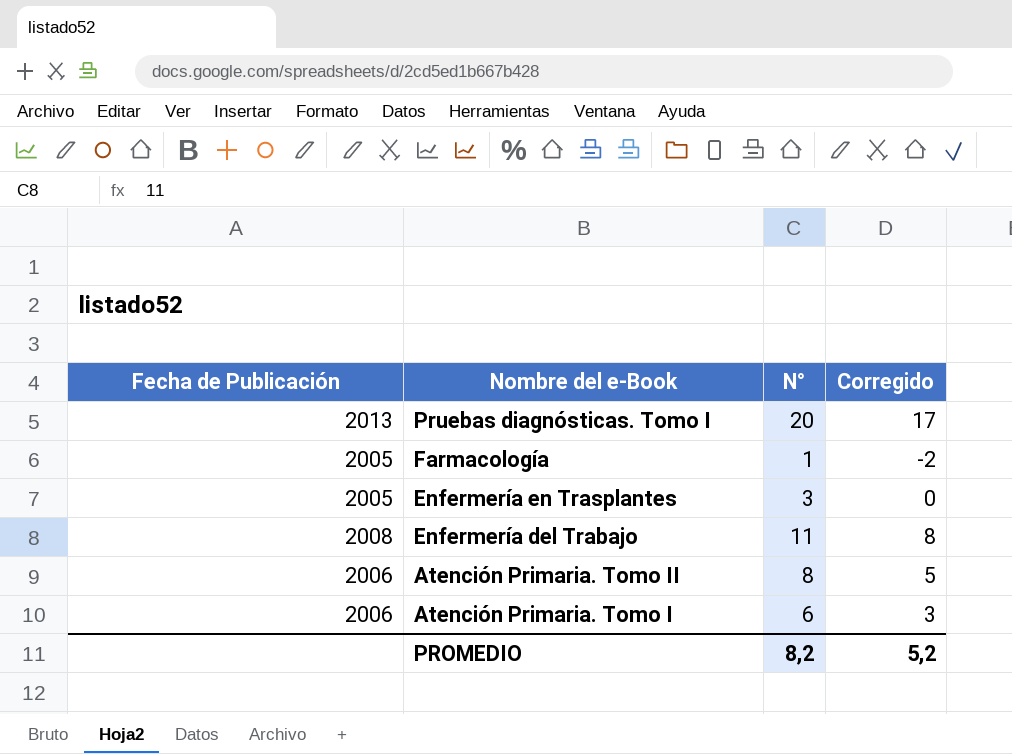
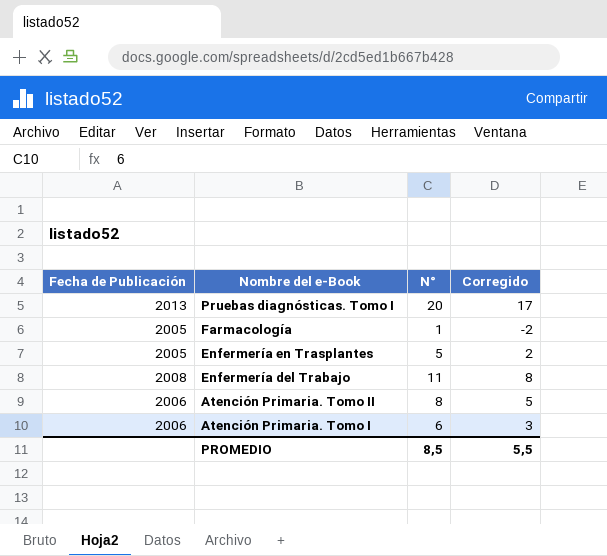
Enfermería en Trasplantes | N°: 3 -> 5
Enfermería en Trasplantes | Corregido: 0 -> 2
PROMEDIO | N°: 8,2 -> 8,5
PROMEDIO | Corregido: 5,2 -> 5,5

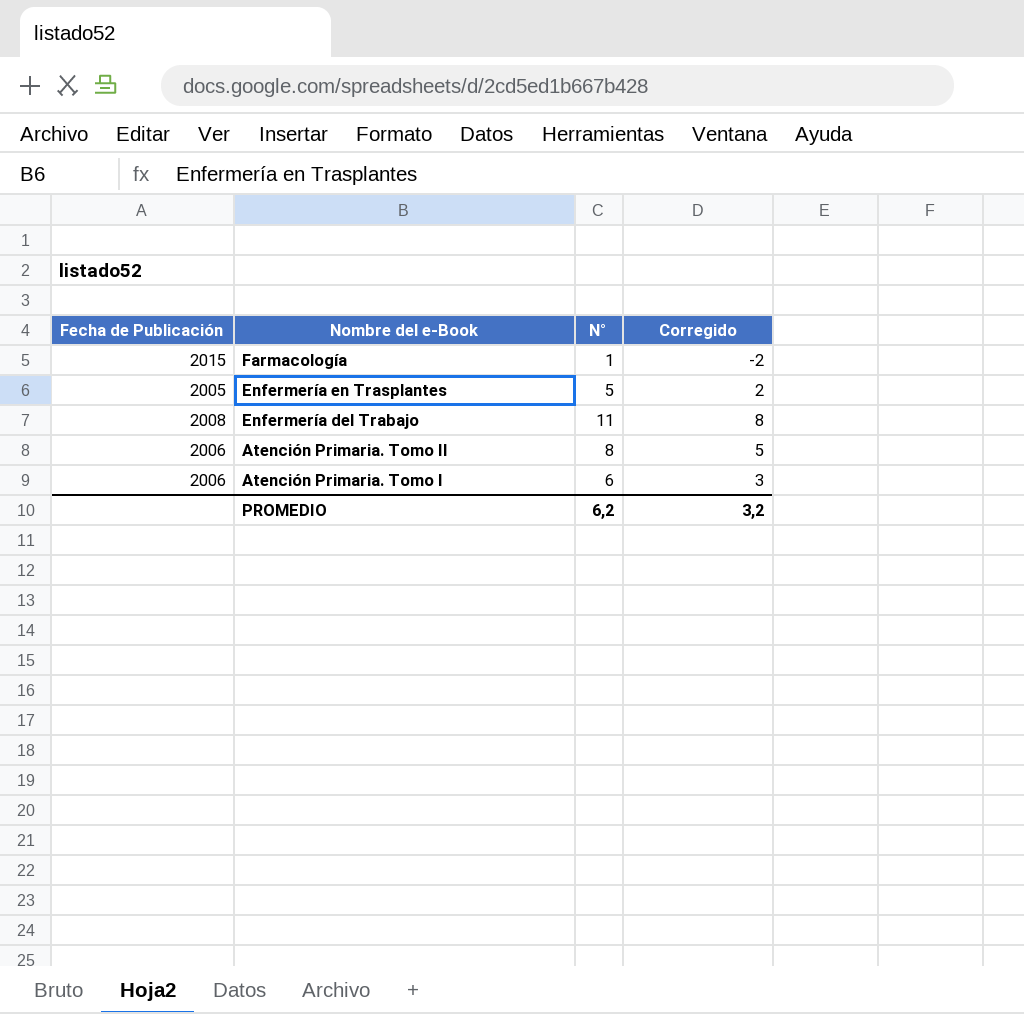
row Pruebas diagnósticas. Tomo I: 2013 | 20 | 17 -> none
Farmacología | Fecha de Publicación: 2005 -> 2015
PROMEDIO | N°: 8,5 -> 6,2
PROMEDIO | Corregido: 5,5 -> 3,2

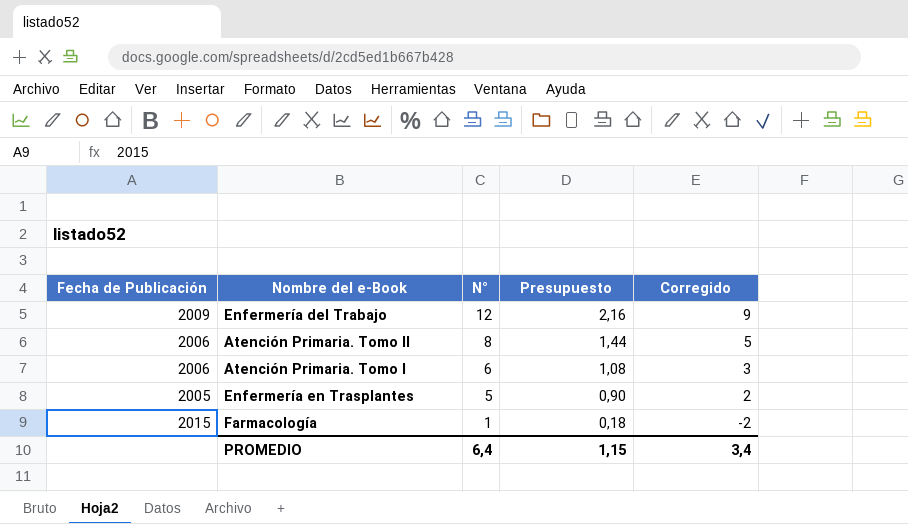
row order: Nombre del e-Book descending -> N° descending
column Presupuesto | formula: none -> [N°] * 0,18
Enfermería del Trabajo | Fecha de Publicación: 2008 -> 2009
Enfermería del Trabajo | N°: 11 -> 12
Enfermería del Trabajo | Corregido: 8 -> 9
PROMEDIO | N°: 6,2 -> 6,4
PROMEDIO | Corregido: 3,2 -> 3,4

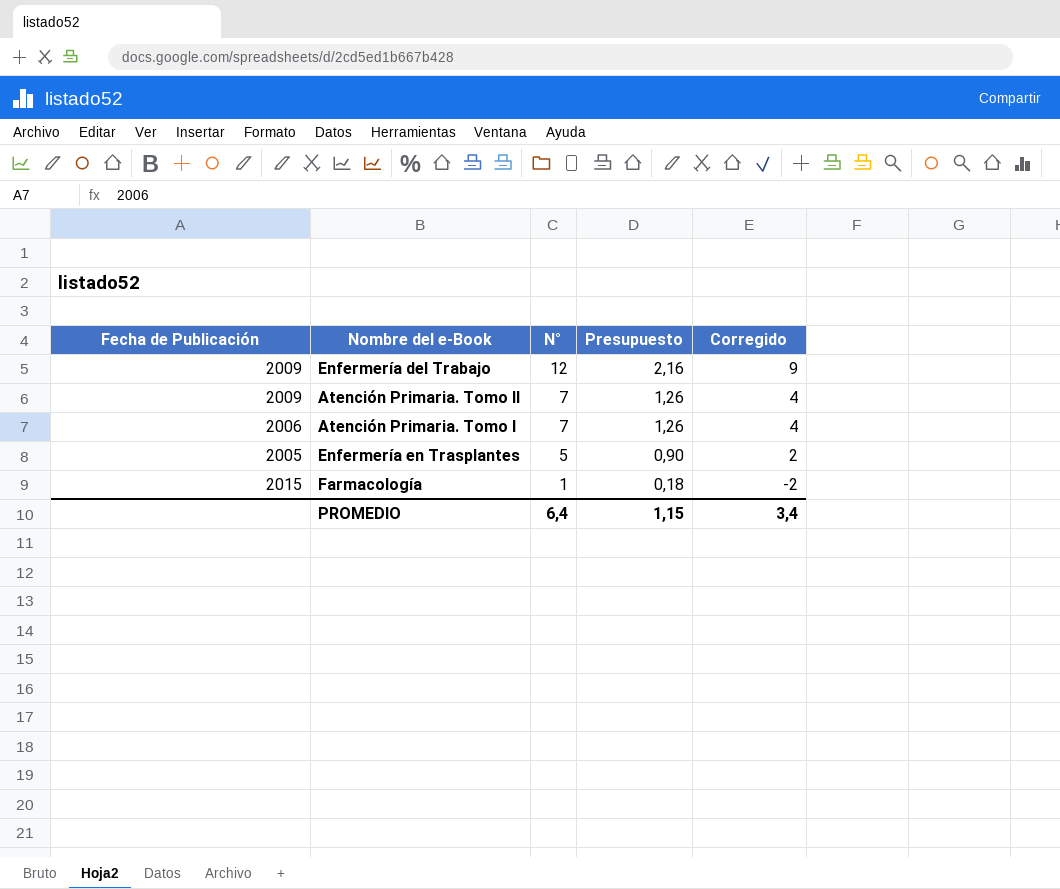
Atención Primaria. Tomo II | Fecha de Publicación: 2006 -> 2009
Atención Primaria. Tomo II | N°: 8 -> 7
Atención Primaria. Tomo II | Presupuesto: 1,44 -> 1,26
Atención Primaria. Tomo II | Corregido: 5 -> 4
Atención Primaria. Tomo I | N°: 6 -> 7
Atención Primaria. Tomo I | Presupuesto: 1,08 -> 1,26
Atención Primaria. Tomo I | Corregido: 3 -> 4

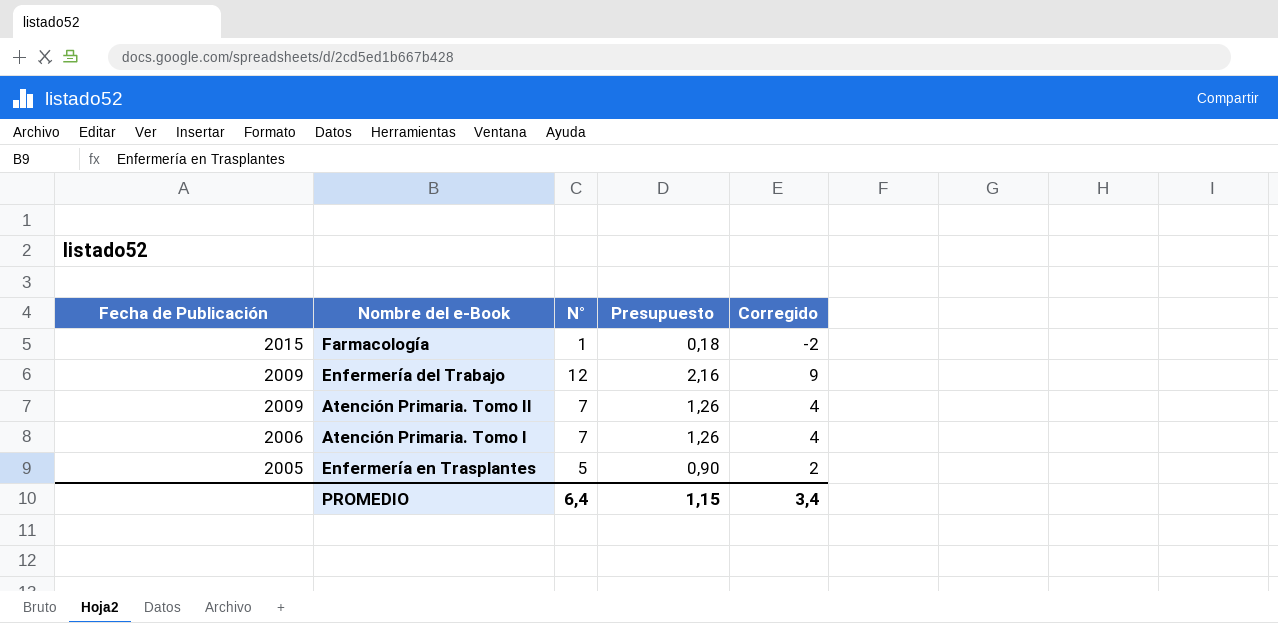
row order: N° descending -> Fecha de Publicación descending

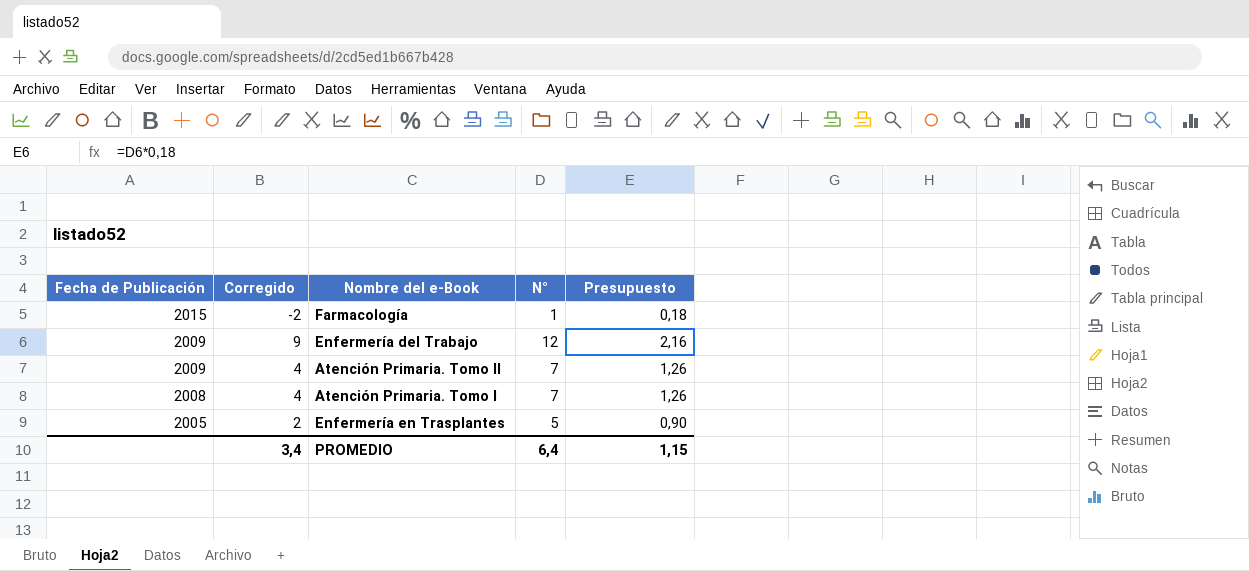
column Corregido | position: 5 -> 2
Atención Primaria. Tomo I | Fecha de Publicación: 2006 -> 2008

